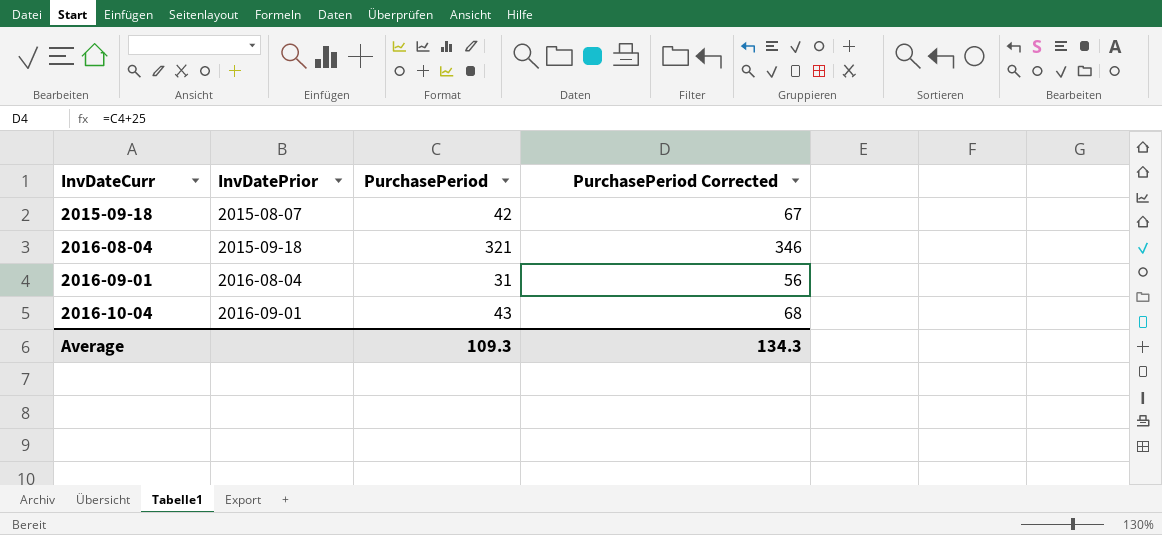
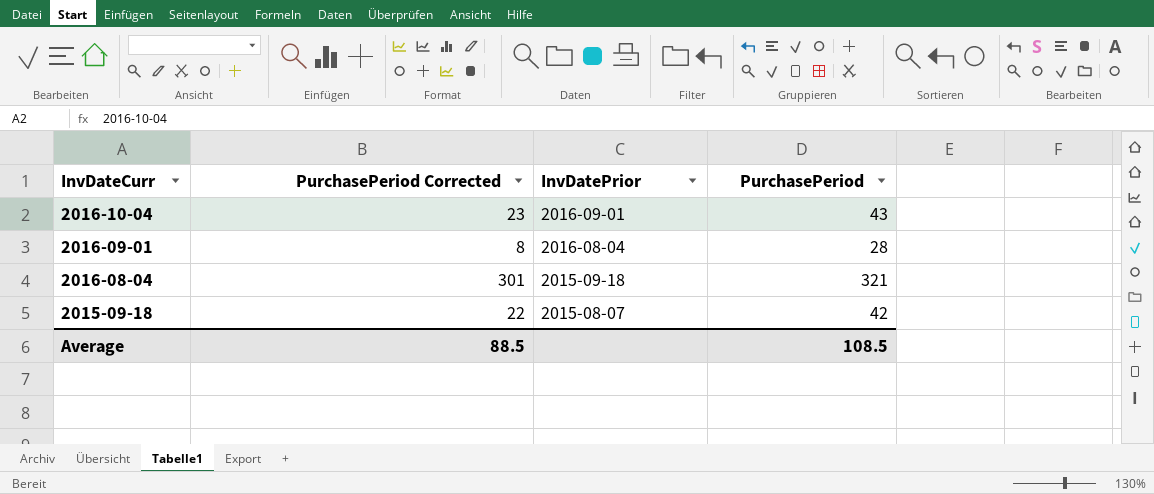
row order: InvDateCurr ascending -> InvDateCurr descending
column PurchasePeriod Corrected | formula: [PurchasePeriod] + 25 -> [PurchasePeriod] - 20
column PurchasePeriod Corrected | position: 4 -> 2
2016-09-01 | PurchasePeriod: 31 -> 28
Average | PurchasePeriod Corrected: 134.3 -> 88.5
Average | PurchasePeriod: 109.3 -> 108.5

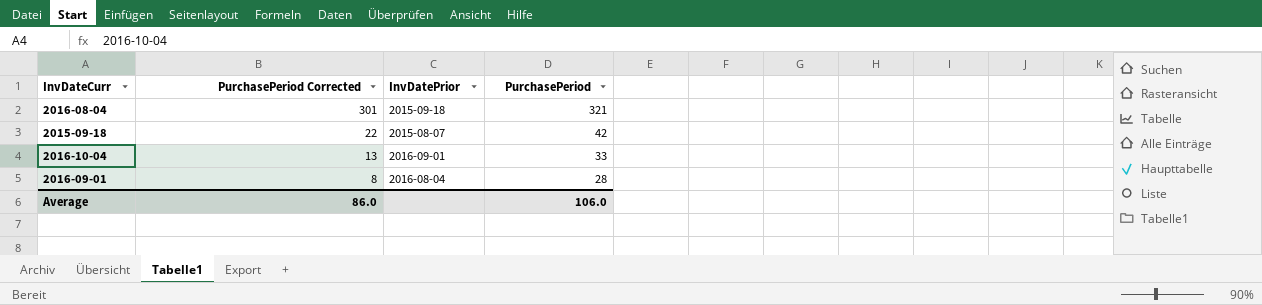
row order: InvDateCurr descending -> PurchasePeriod Corrected descending
2016-10-04 | PurchasePeriod Corrected: 23 -> 13
2016-10-04 | PurchasePeriod: 43 -> 33
Average | PurchasePeriod Corrected: 88.5 -> 86.0
Average | PurchasePeriod: 108.5 -> 106.0

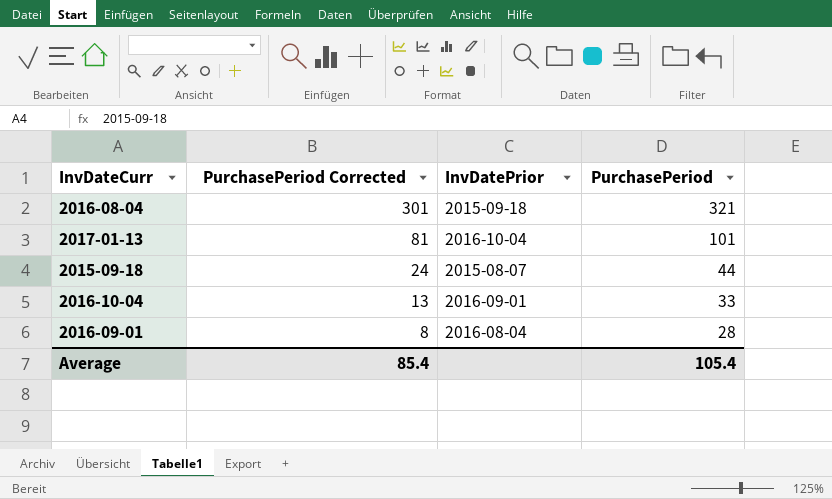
row 2017-01-13: none -> 81 | 2016-10-04 | 101
2015-09-18 | PurchasePeriod Corrected: 22 -> 24
2015-09-18 | PurchasePeriod: 42 -> 44
Average | PurchasePeriod Corrected: 86.0 -> 85.4
Average | PurchasePeriod: 106.0 -> 105.4

